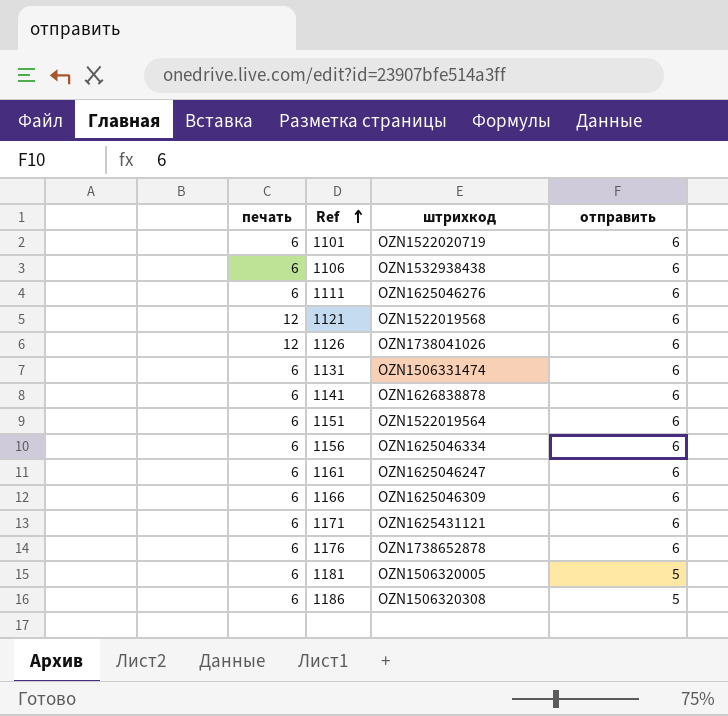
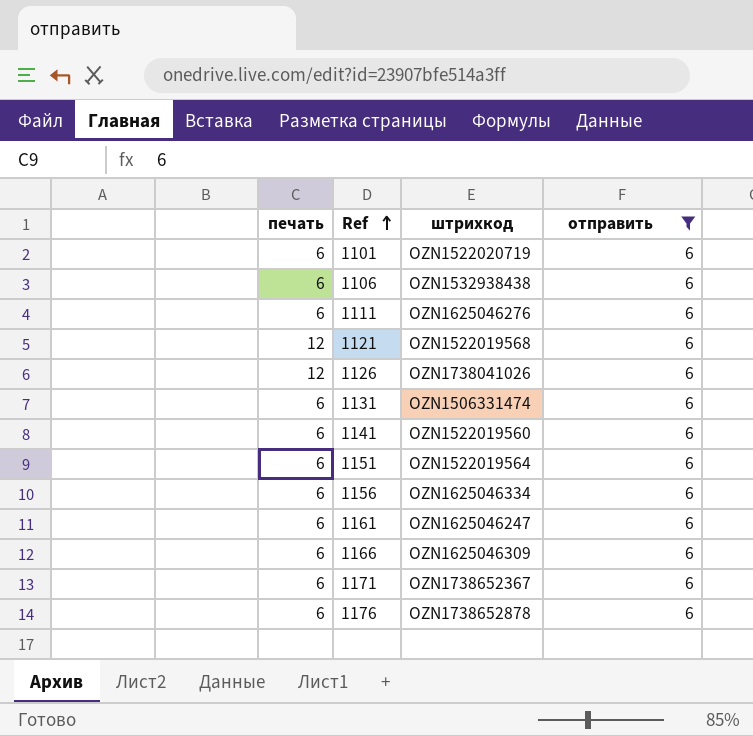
filter: none -> отправить = 6
1141 | штрихкод: OZN1626838878 -> OZN1522019560
1171 | штрихкод: OZN1625431121 -> OZN1738652367

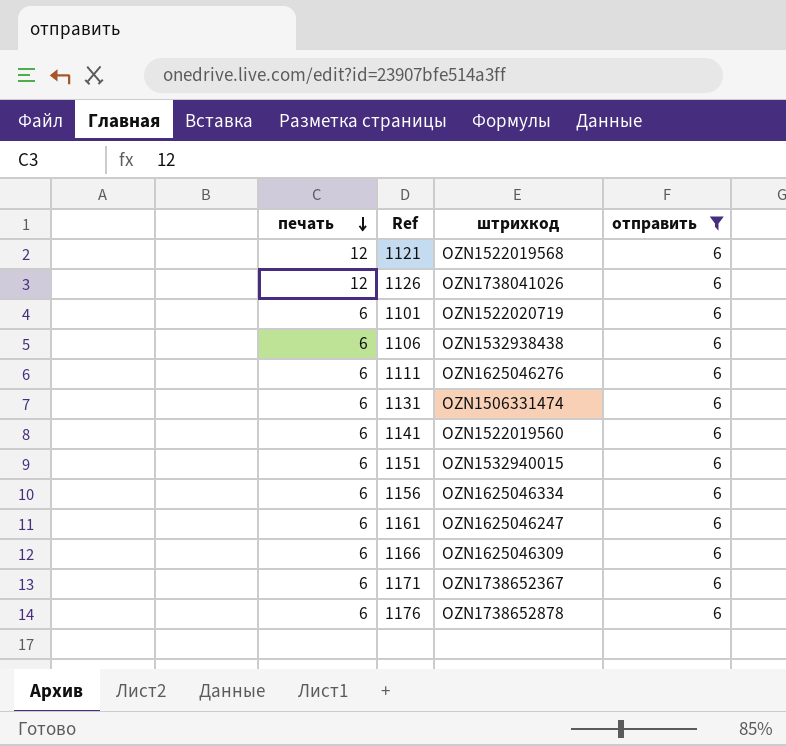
row order: Ref ascending -> печать descending
1151 | штрихкод: OZN1522019564 -> OZN1532940015

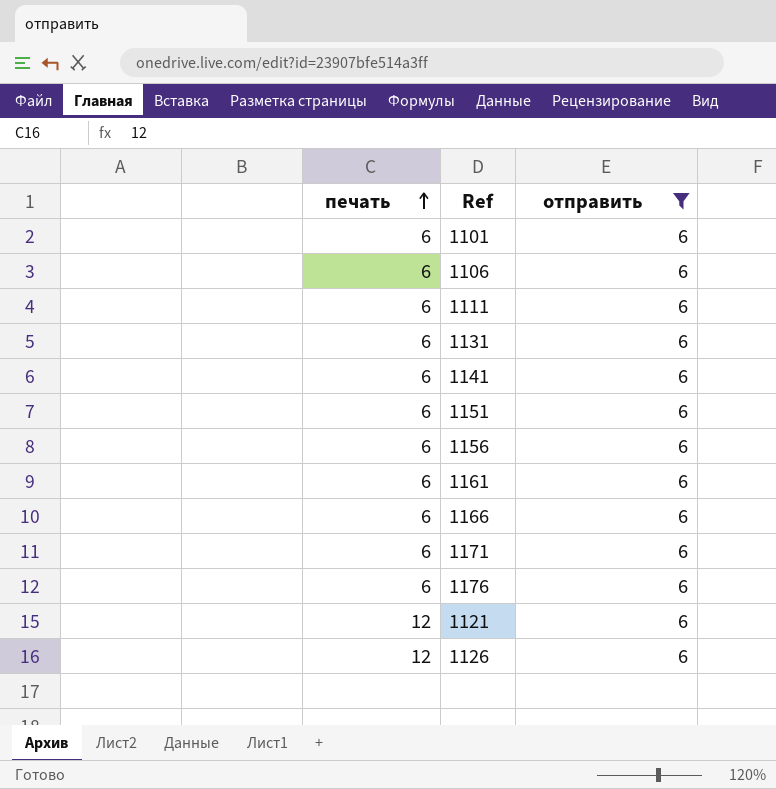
row order: печать descending -> печать ascending
column штрихкод | position: 3 -> none

